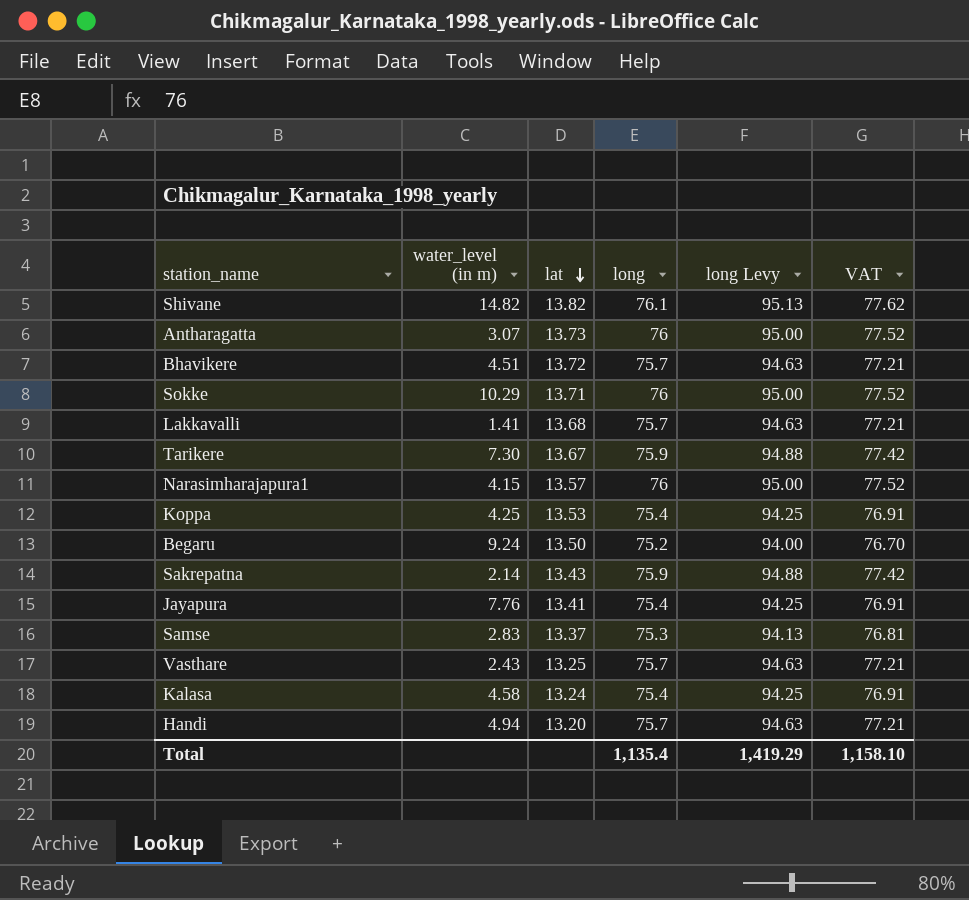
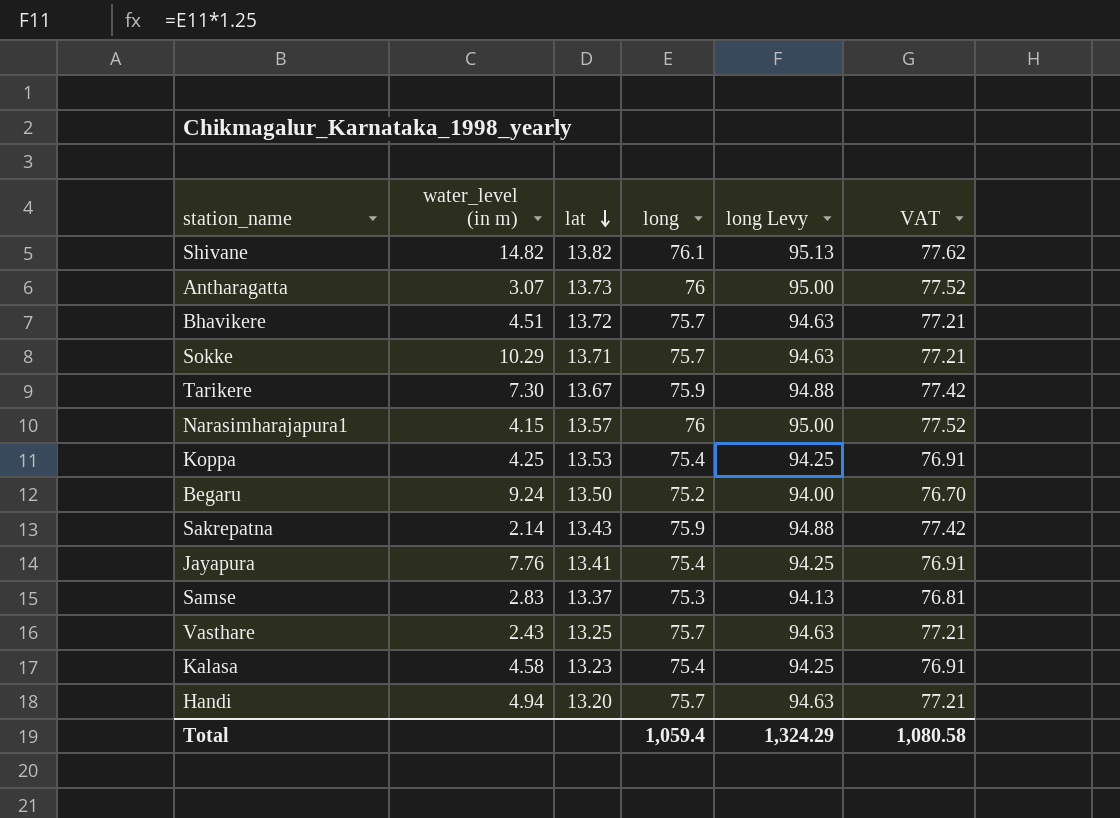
row Lakkavalli: 1.41 | 13.68 | 75.7 | 94.63 | 77.21 -> none
Sokke | long: 76 -> 75.7
Sokke | long Levy: 95.00 -> 94.63
Sokke | VAT: 77.52 -> 77.21
Kalasa | lat: 13.24 -> 13.23
Total | long: 1,135.4 -> 1,059.4
Total | long Levy: 1,419.29 -> 1,324.29
Total | VAT: 1,158.10 -> 1,080.58

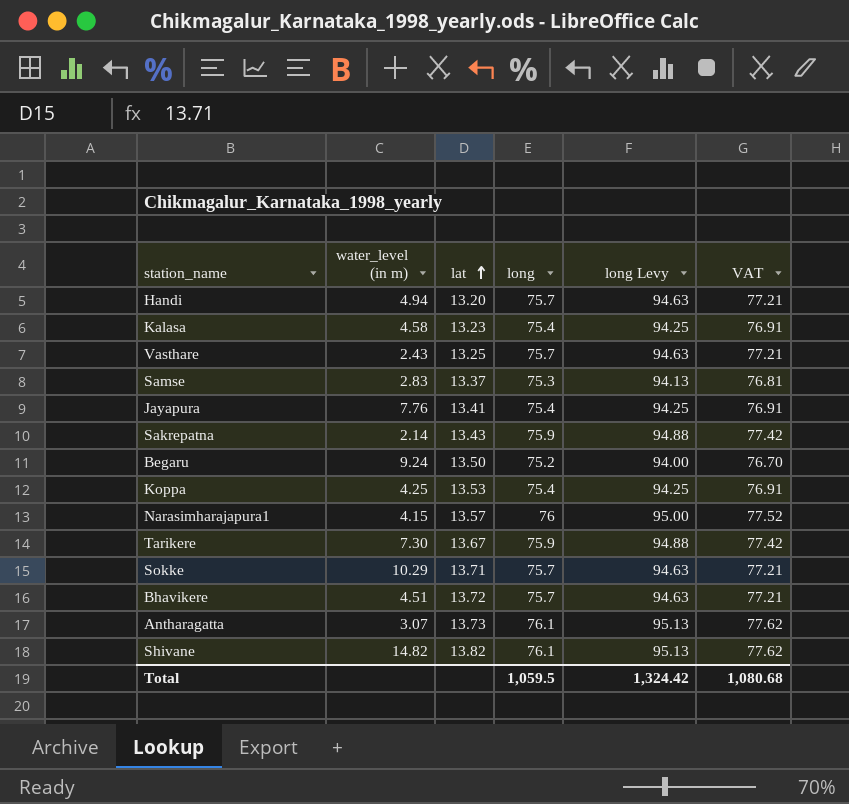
row order: lat descending -> lat ascending
Antharagatta | long: 76 -> 76.1
Antharagatta | long Levy: 95.00 -> 95.13
Antharagatta | VAT: 77.52 -> 77.62
Total | long: 1,059.4 -> 1,059.5
Total | long Levy: 1,324.29 -> 1,324.42
Total | VAT: 1,080.58 -> 1,080.68

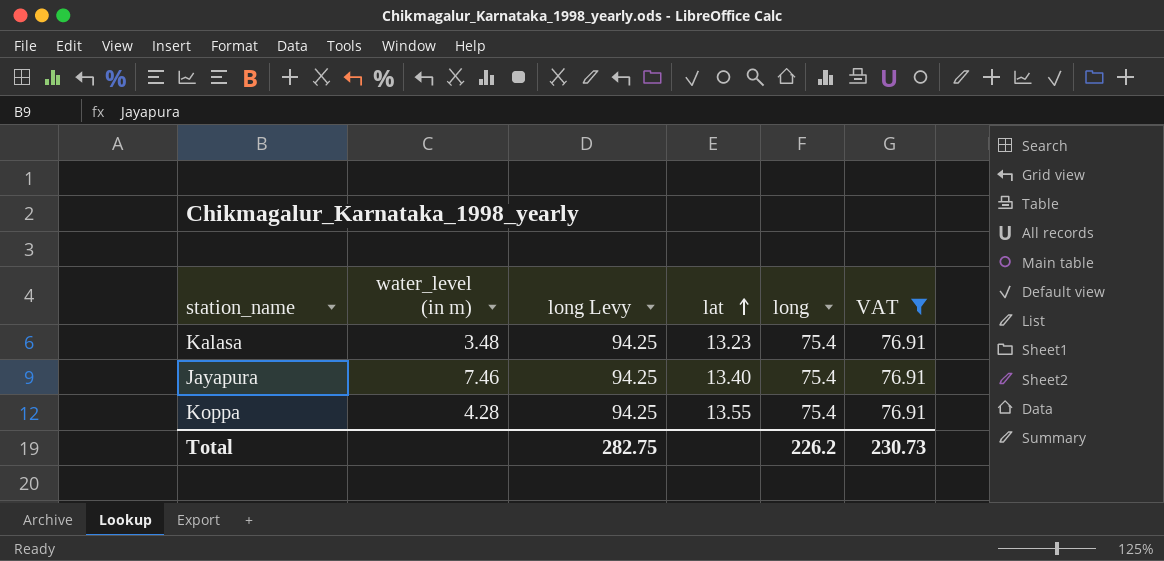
filter: none -> VAT = 76.91
column long Levy | position: 5 -> 3
Kalasa | water_level (in m): 4.58 -> 3.48
Jayapura | water_level (in m): 7.76 -> 7.46
Jayapura | lat: 13.41 -> 13.40
Koppa | water_level (in m): 4.25 -> 4.28
Koppa | lat: 13.53 -> 13.55
Total | long Levy: 1,324.42 -> 282.75
Total | long: 1,059.5 -> 226.2
Total | VAT: 1,080.68 -> 230.73

